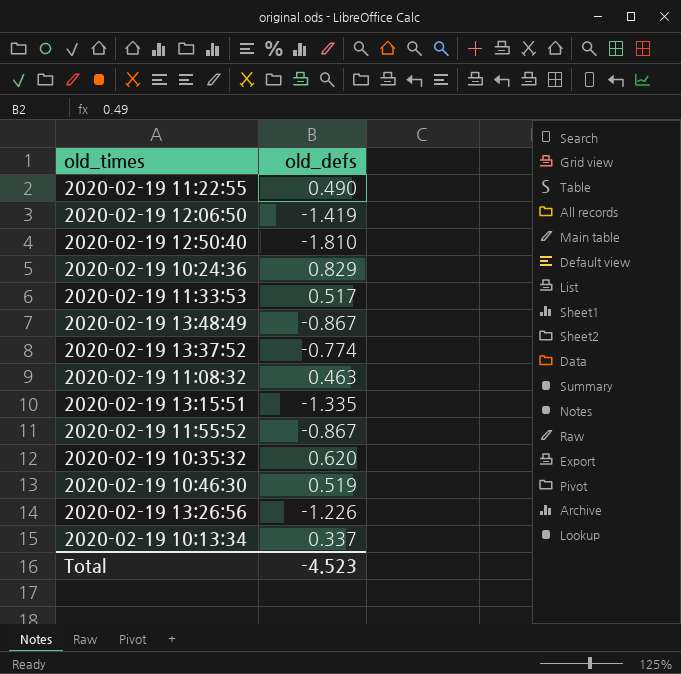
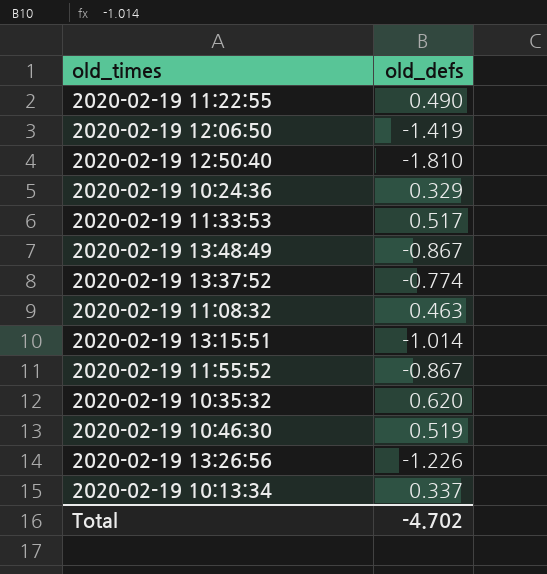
2020-02-19 10:24:36 | old_defs: 0.829 -> 0.329
2020-02-19 13:15:51 | old_defs: -1.335 -> -1.014
Total | old_defs: -4.523 -> -4.702

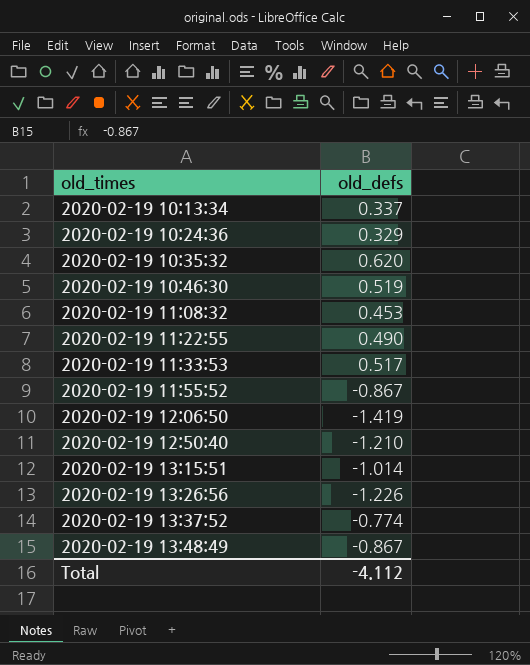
row order: none -> old_times ascending
2020-02-19 11:08:32 | old_defs: 0.463 -> 0.453
2020-02-19 12:50:40 | old_defs: -1.810 -> -1.210
Total | old_defs: -4.702 -> -4.112

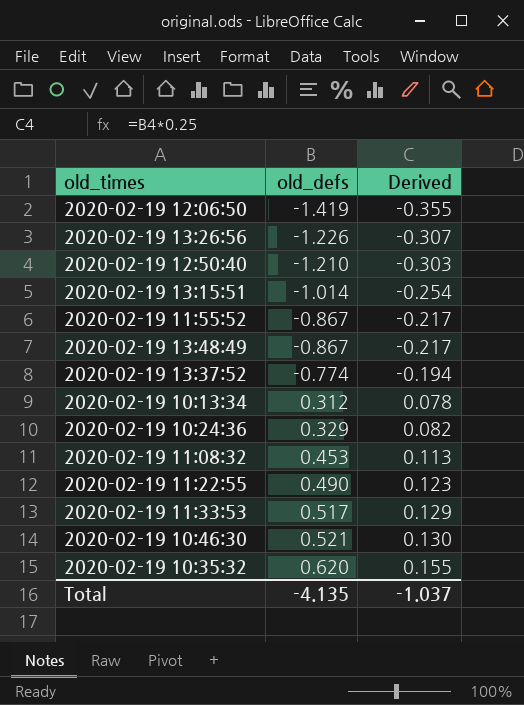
row order: old_times ascending -> old_defs ascending
column Derived | formula: none -> [old_defs] * 0.25
2020-02-19 10:13:34 | old_defs: 0.337 -> 0.312
2020-02-19 10:46:30 | old_defs: 0.519 -> 0.521
Total | old_defs: -4.112 -> -4.135

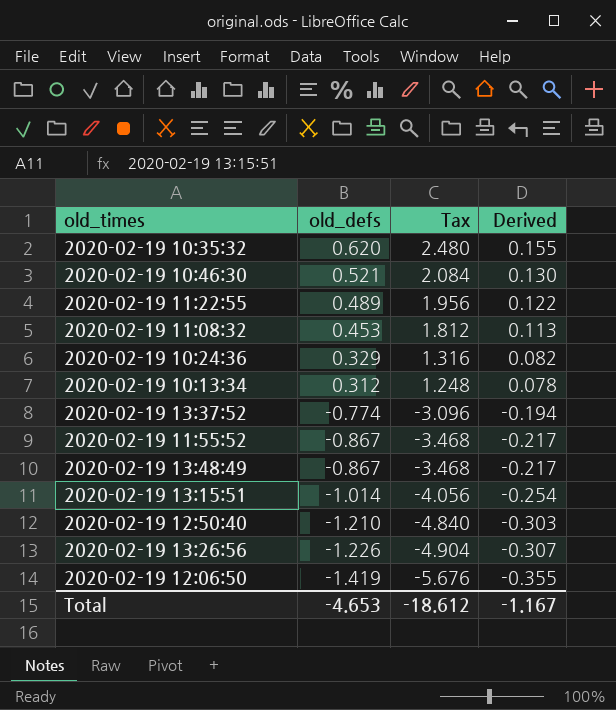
row order: old_defs ascending -> old_defs descending
column Tax | formula: none -> [old_defs] * 4
row 2020-02-19 11:33:53: 0.517 | 0.129 -> none
2020-02-19 11:22:55 | old_defs: 0.490 -> 0.489
2020-02-19 11:22:55 | Derived: 0.123 -> 0.122
Total | old_defs: -4.135 -> -4.653
Total | Derived: -1.037 -> -1.167

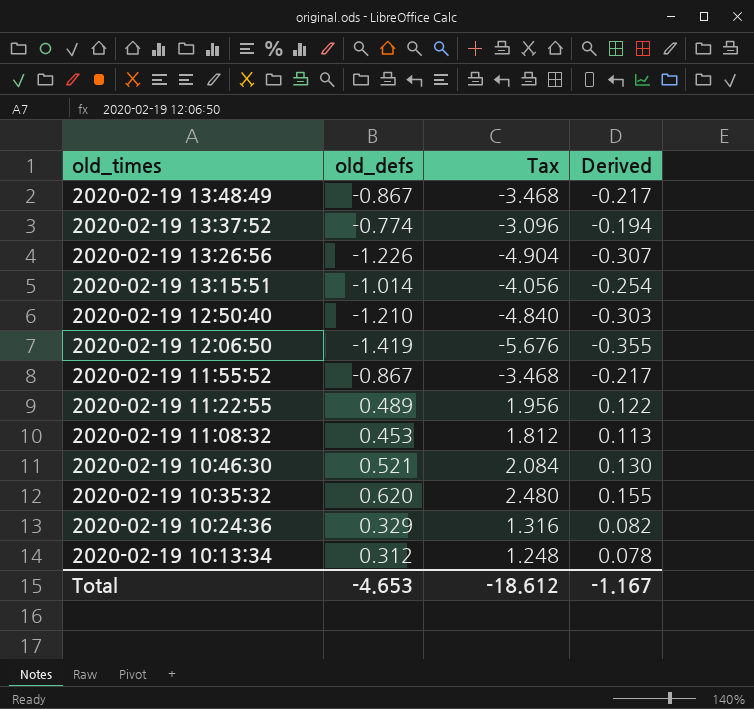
row order: old_defs descending -> old_times descending

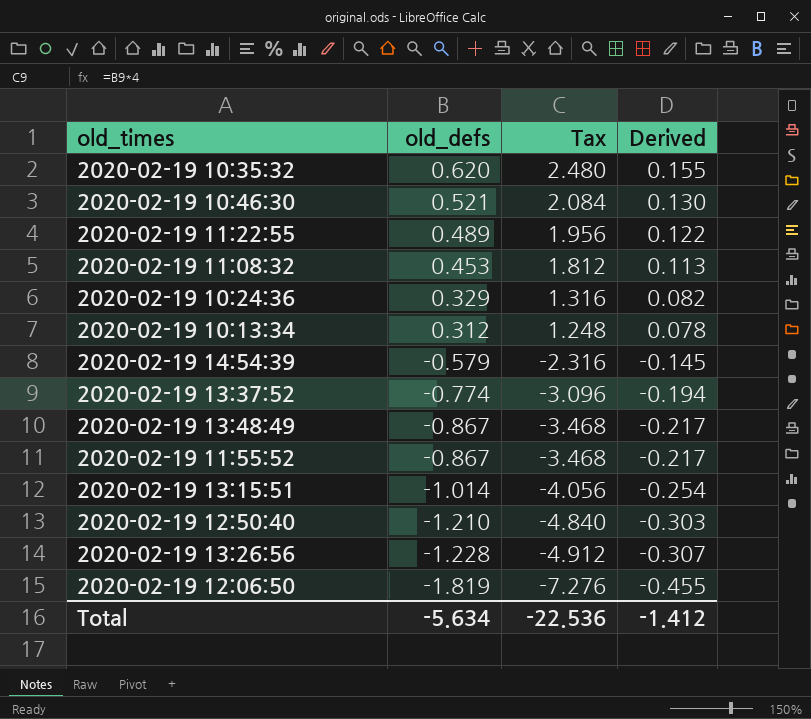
row order: old_times descending -> old_defs descending
row 2020-02-19 14:54:39: none -> -0.579 | -2.316 | -0.145
2020-02-19 13:26:56 | old_defs: -1.226 -> -1.228
2020-02-19 13:26:56 | Tax: -4.904 -> -4.912
2020-02-19 12:06:50 | old_defs: -1.419 -> -1.819
2020-02-19 12:06:50 | Tax: -5.676 -> -7.276
2020-02-19 12:06:50 | Derived: -0.355 -> -0.455
Total | old_defs: -4.653 -> -5.634
Total | Tax: -18.612 -> -22.536
Total | Derived: -1.167 -> -1.412

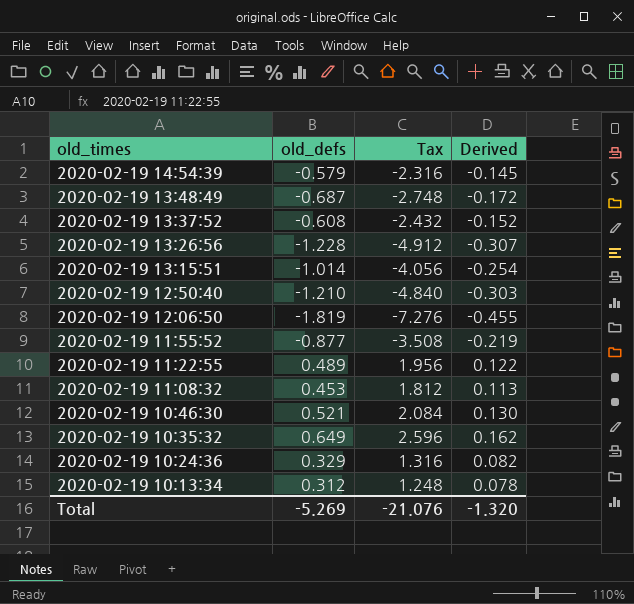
row order: old_defs descending -> old_times descending
2020-02-19 13:48:49 | old_defs: -0.867 -> -0.687
2020-02-19 13:48:49 | Tax: -3.468 -> -2.748
2020-02-19 13:48:49 | Derived: -0.217 -> -0.172
2020-02-19 13:37:52 | old_defs: -0.774 -> -0.608
2020-02-19 13:37:52 | Tax: -3.096 -> -2.432
2020-02-19 13:37:52 | Derived: -0.194 -> -0.152
2020-02-19 11:55:52 | old_defs: -0.867 -> -0.877
2020-02-19 11:55:52 | Tax: -3.468 -> -3.508
2020-02-19 11:55:52 | Derived: -0.217 -> -0.219
2020-02-19 10:35:32 | old_defs: 0.620 -> 0.649
2020-02-19 10:35:32 | Tax: 2.480 -> 2.596
2020-02-19 10:35:32 | Derived: 0.155 -> 0.162
Total | old_defs: -5.634 -> -5.269
Total | Tax: -22.536 -> -21.076
Total | Derived: -1.412 -> -1.320

